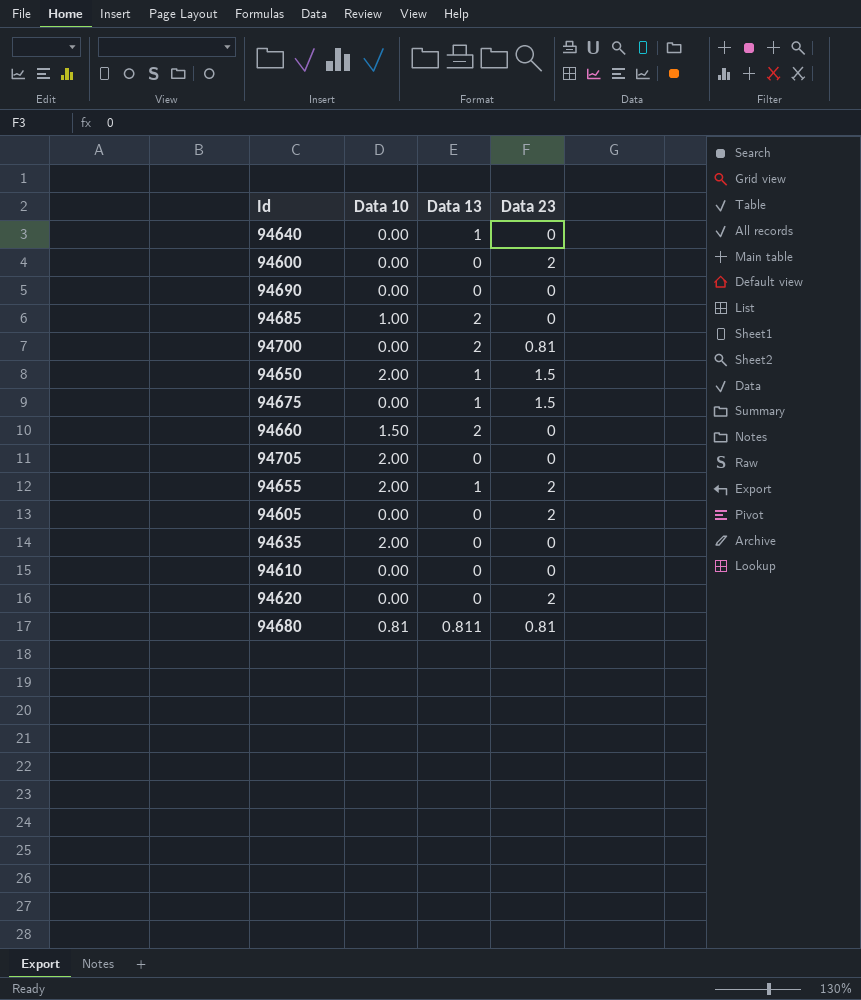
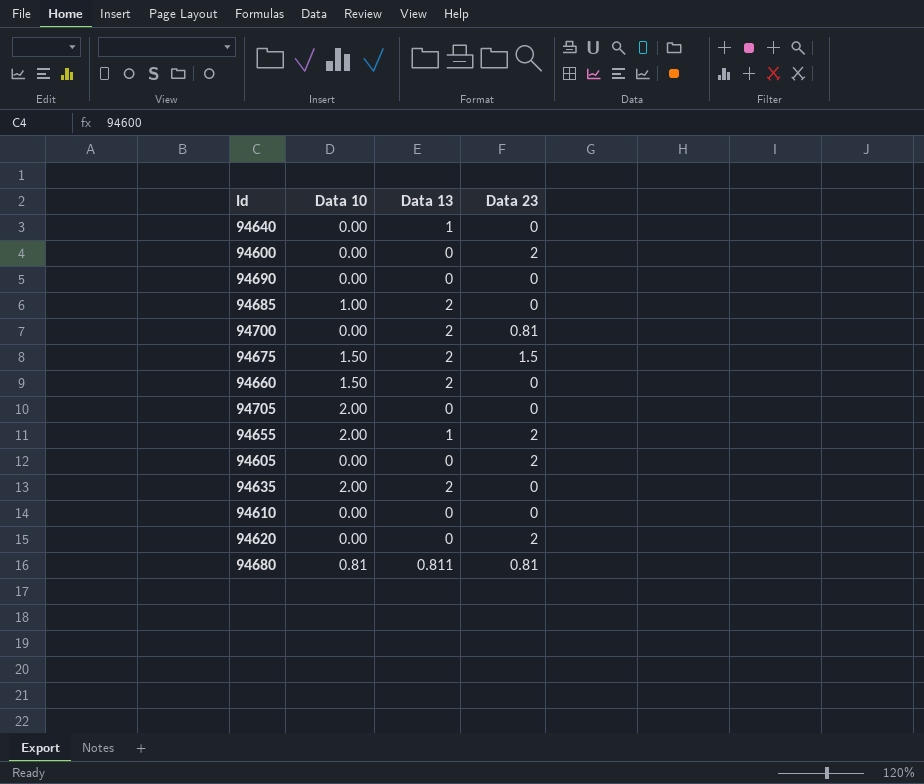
row 94650: 2.00 | 1 | 1.5 -> none
94675 | Data 10: 0.00 -> 1.50
94675 | Data 13: 1 -> 2
94635 | Data 13: 0 -> 2

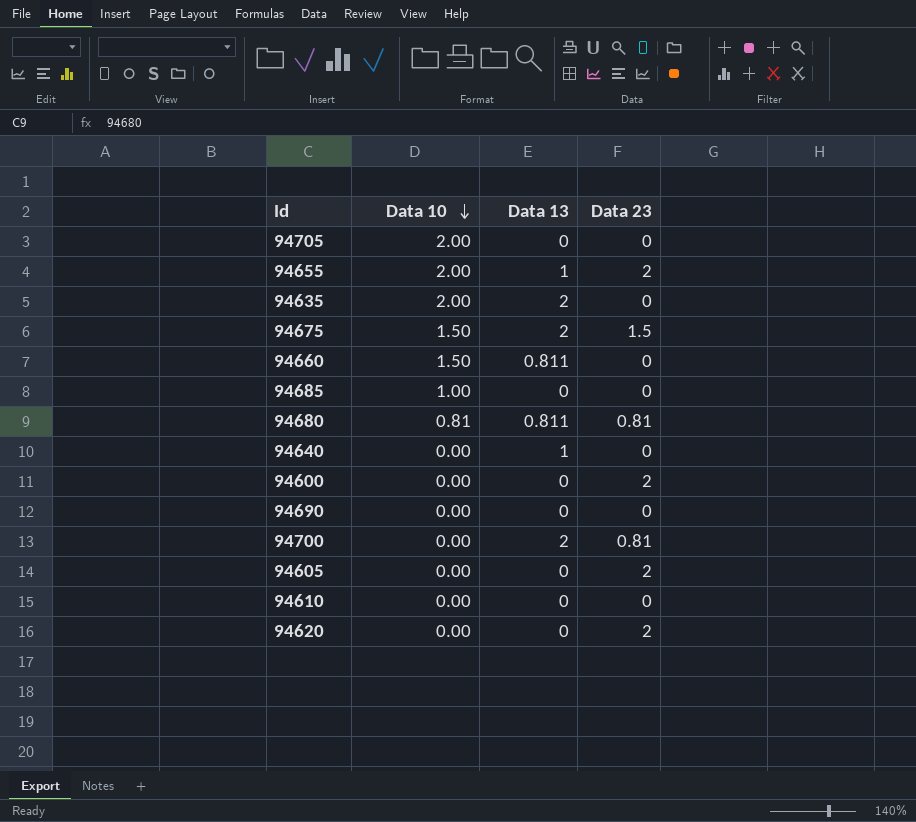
row order: none -> Data 10 descending
94660 | Data 13: 2 -> 0.811
94685 | Data 13: 2 -> 0

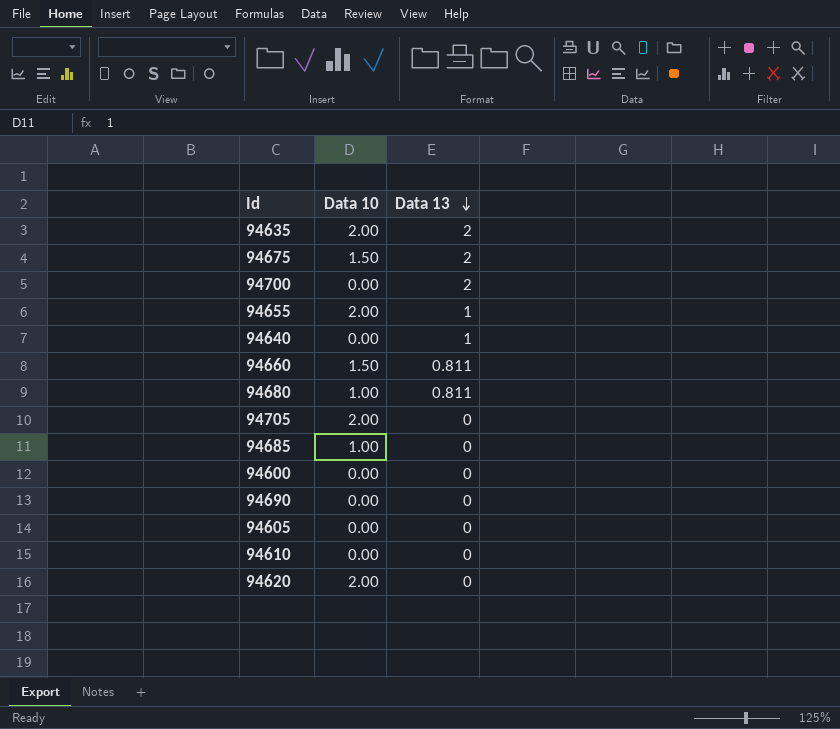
row order: Data 10 descending -> Data 13 descending
column Data 23 | position: 4 -> none
94680 | Data 10: 0.81 -> 1.00
94620 | Data 10: 0.00 -> 2.00

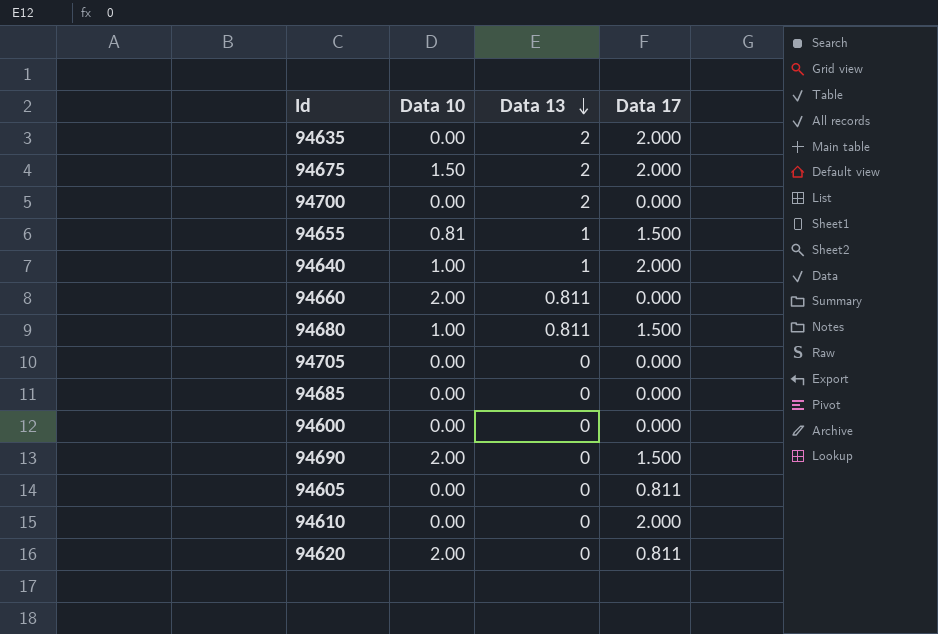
column Data 17 | position: none -> 4
94635 | Data 10: 2.00 -> 0.00
94655 | Data 10: 2.00 -> 0.81
94640 | Data 10: 0.00 -> 1.00
94660 | Data 10: 1.50 -> 2.00
94705 | Data 10: 2.00 -> 0.00
94685 | Data 10: 1.00 -> 0.00
94690 | Data 10: 0.00 -> 2.00

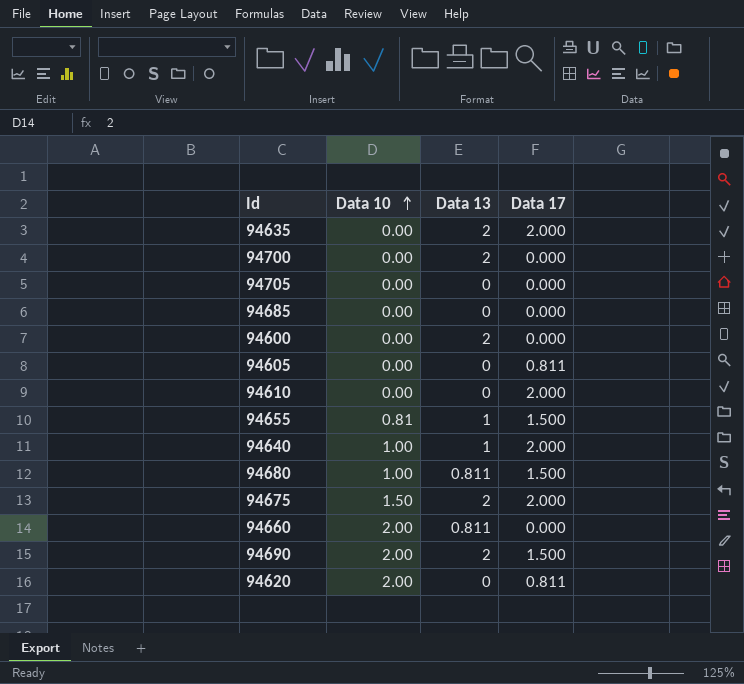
row order: Data 13 descending -> Data 10 ascending
94600 | Data 13: 0 -> 2
94690 | Data 13: 0 -> 2

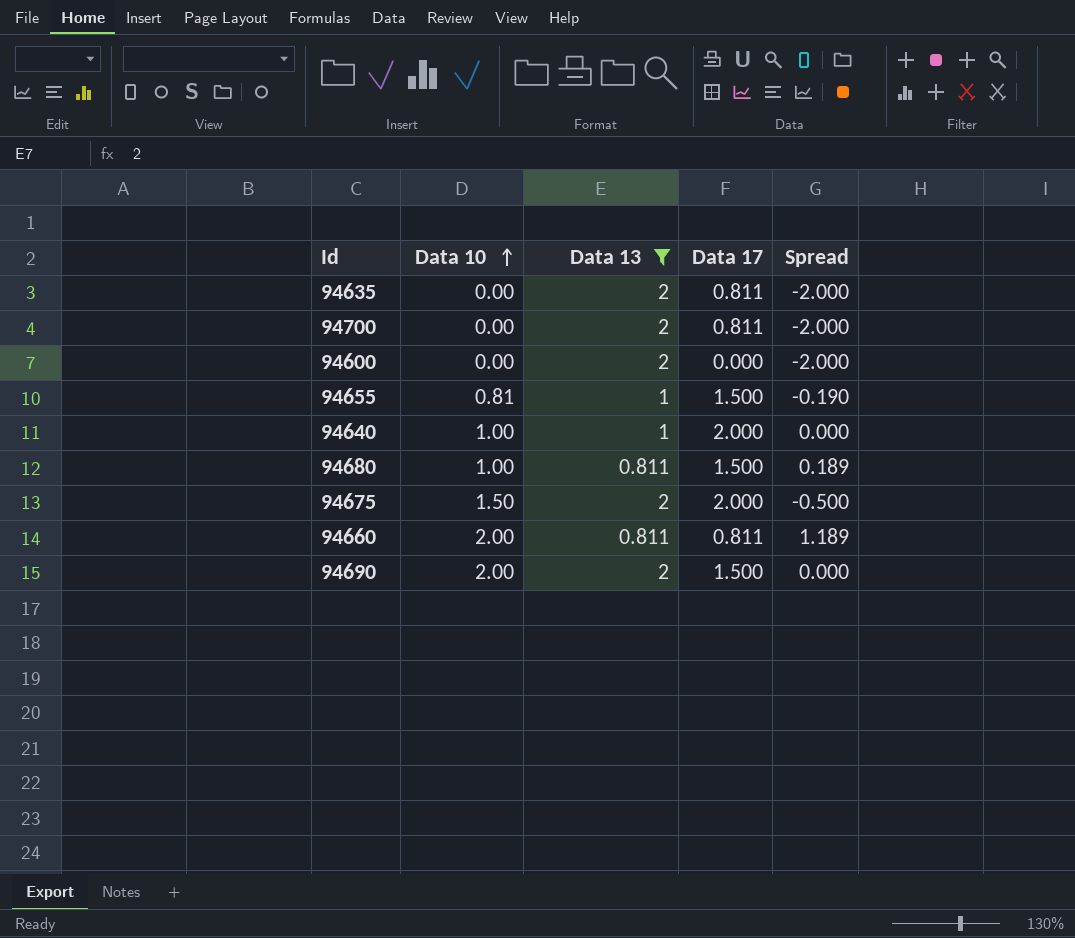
filter: none -> Data 13 != 0
column Spread | formula: none -> [Data 10] - [Data 13]
94635 | Data 17: 2.000 -> 0.811
94700 | Data 17: 0.000 -> 0.811
94660 | Data 17: 0.000 -> 0.811

